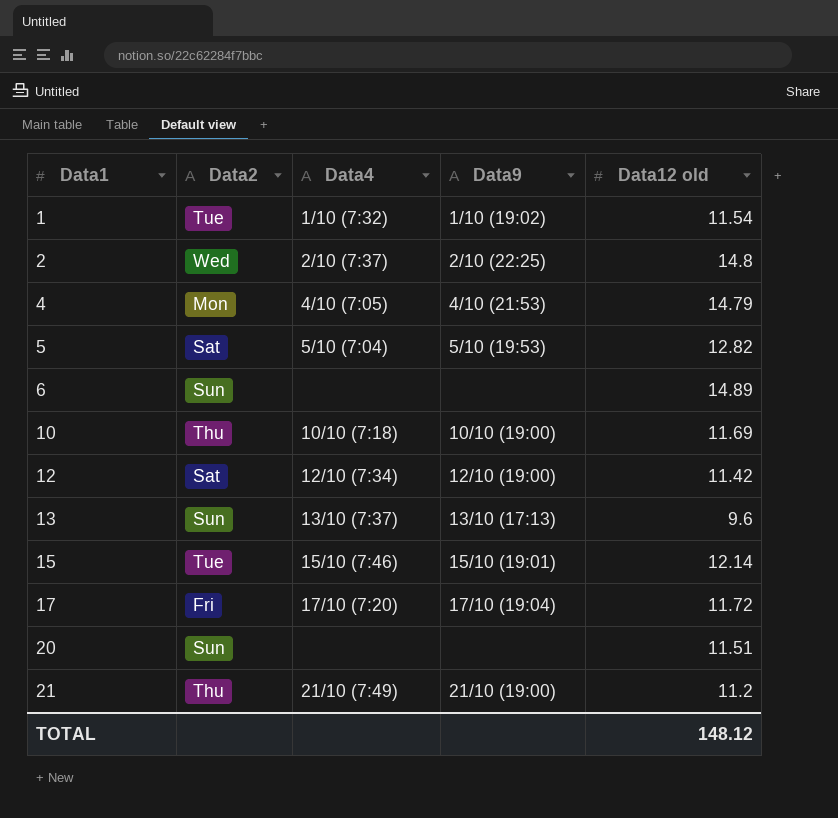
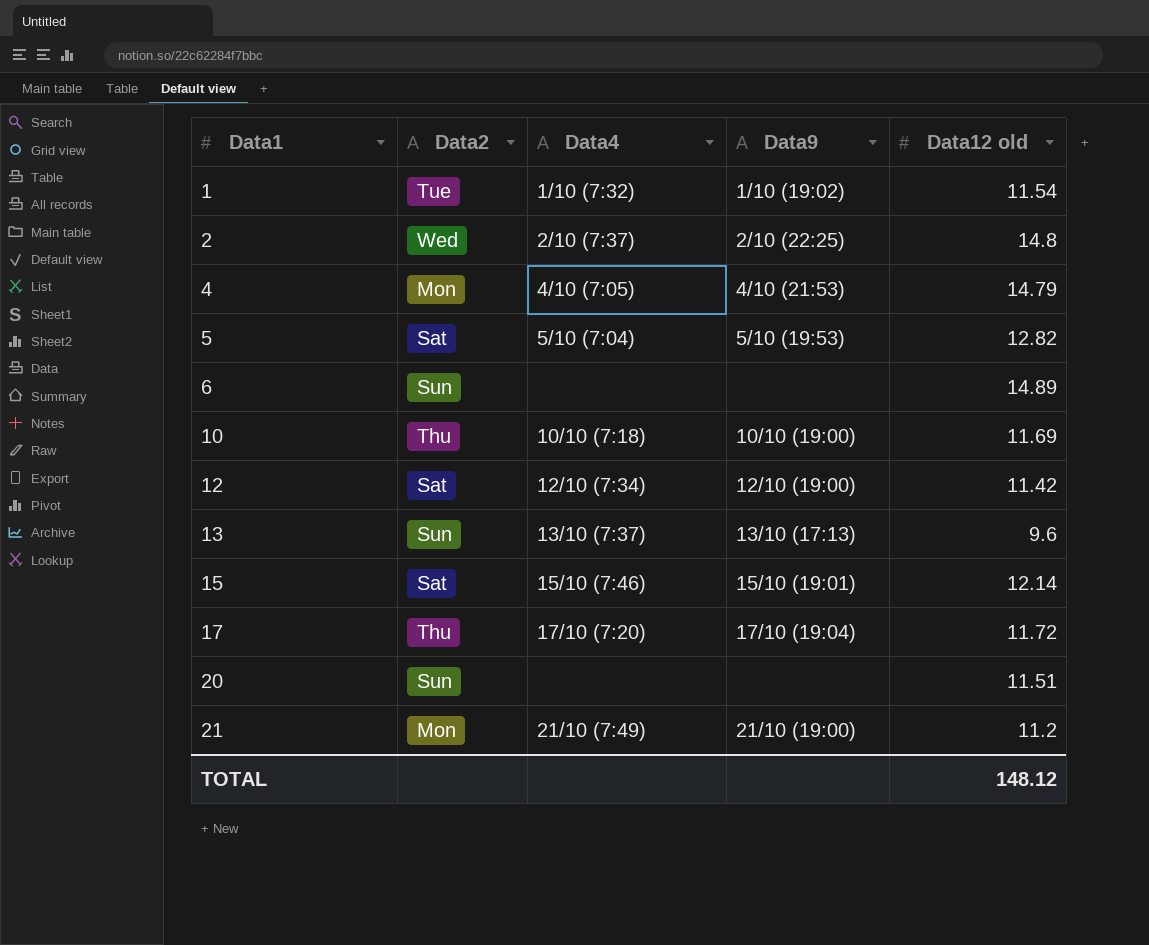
15 | Data2: Tue -> Sat
17 | Data2: Fri -> Thu
21 | Data2: Thu -> Mon

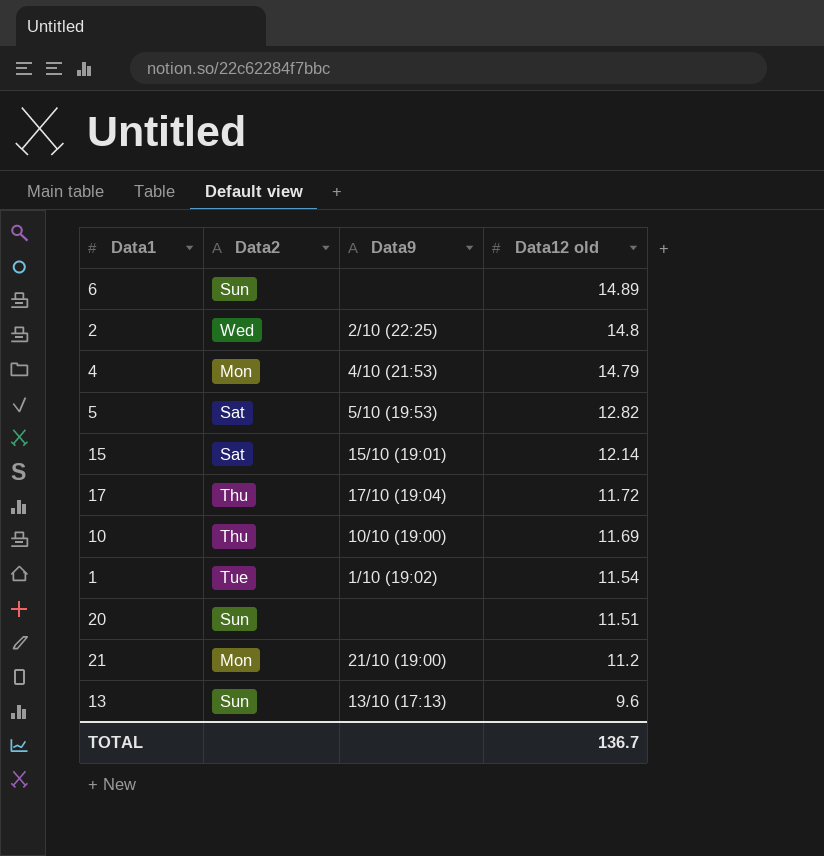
row order: Data1 ascending -> Data12 old descending
column Data4 | position: 3 -> none
row 12: Sat | 12/10 (7:34) | 12/10 (19:00) | 11.42 -> none
TOTAL | Data12 old: 148.12 -> 136.7

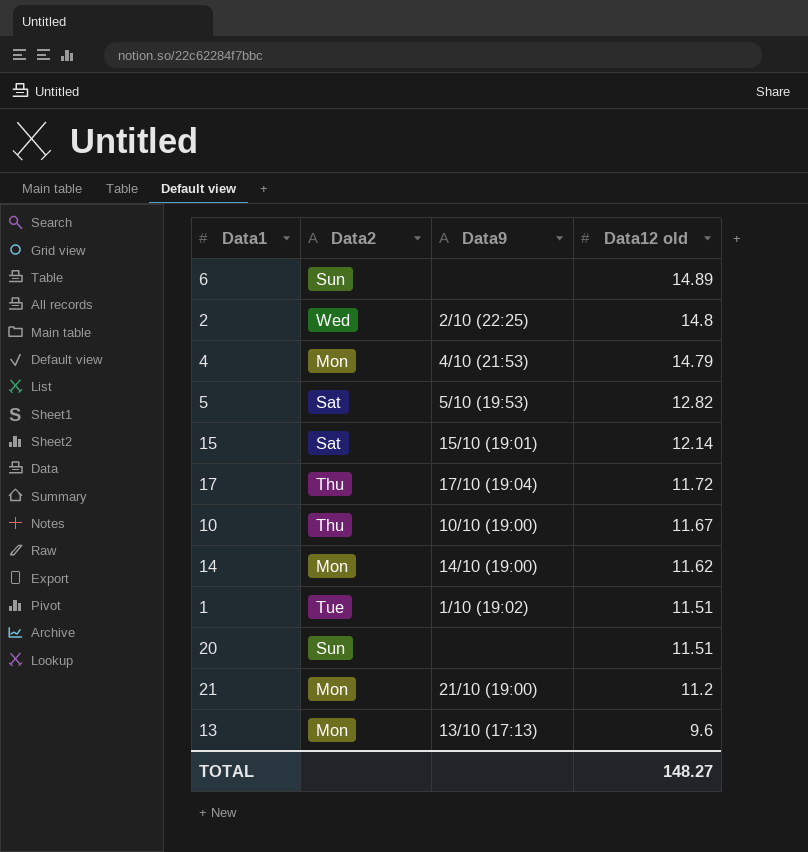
10 | Data12 old: 11.69 -> 11.67
row 14: none -> Mon | 14/10 (19:00) | 11.62
1 | Data12 old: 11.54 -> 11.51
13 | Data2: Sun -> Mon
TOTAL | Data12 old: 136.7 -> 148.27

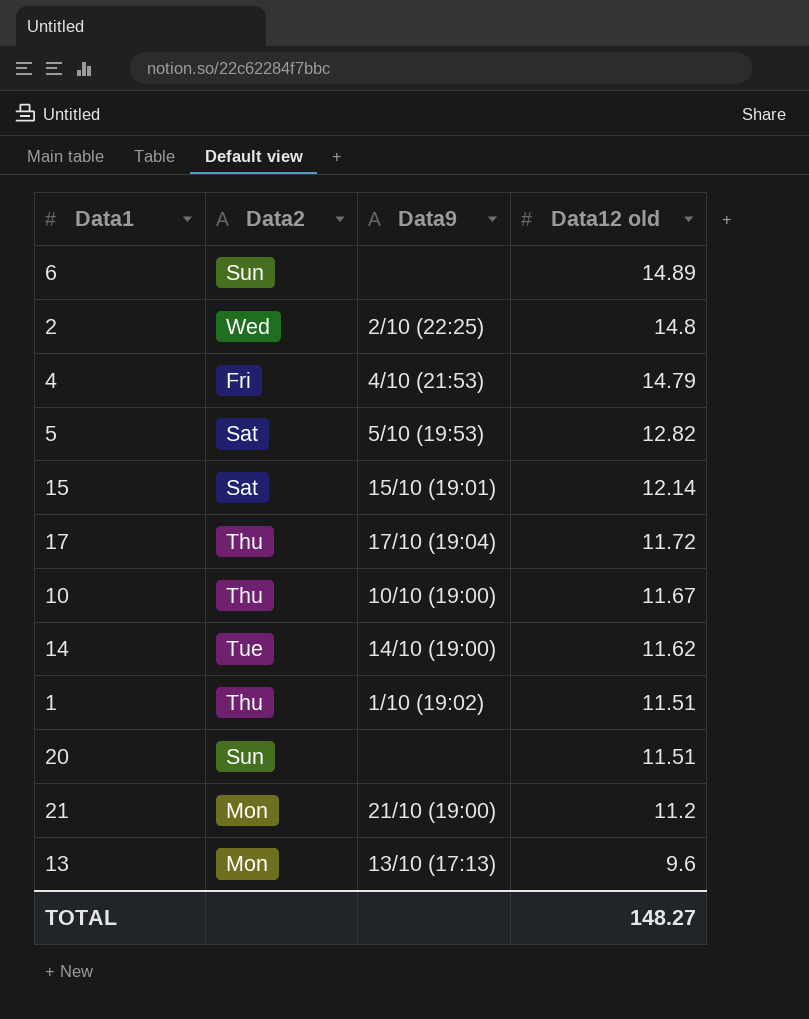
4 | Data2: Mon -> Fri
14 | Data2: Mon -> Tue
1 | Data2: Tue -> Thu

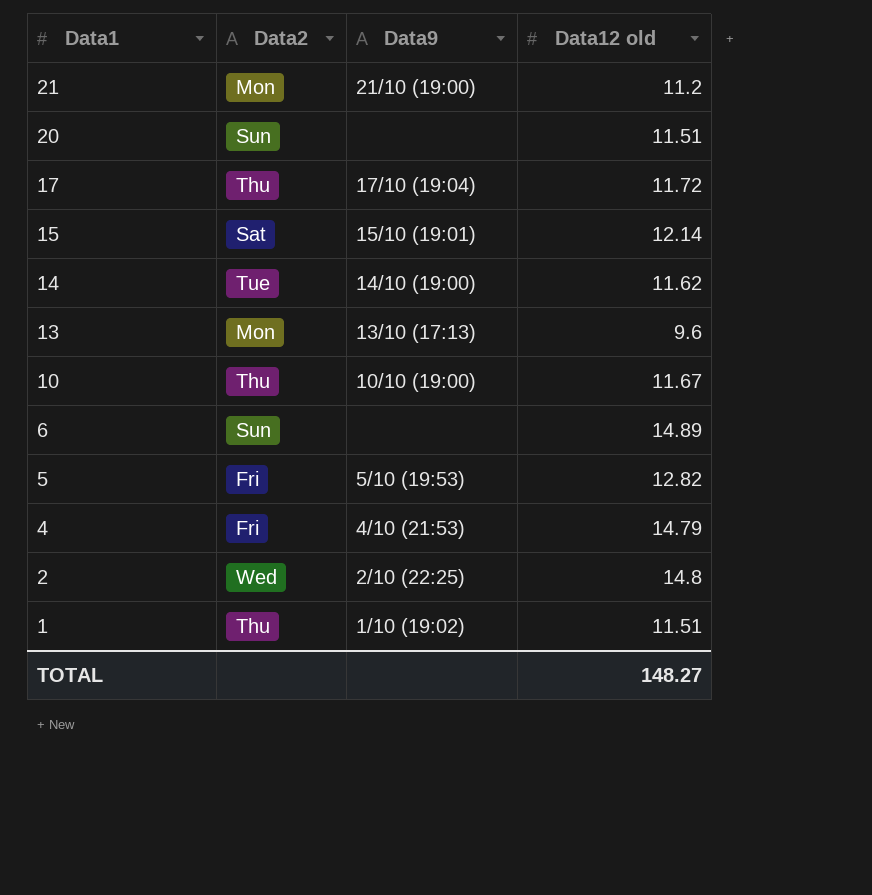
row order: Data12 old descending -> Data1 descending
5 | Data2: Sat -> Fri

